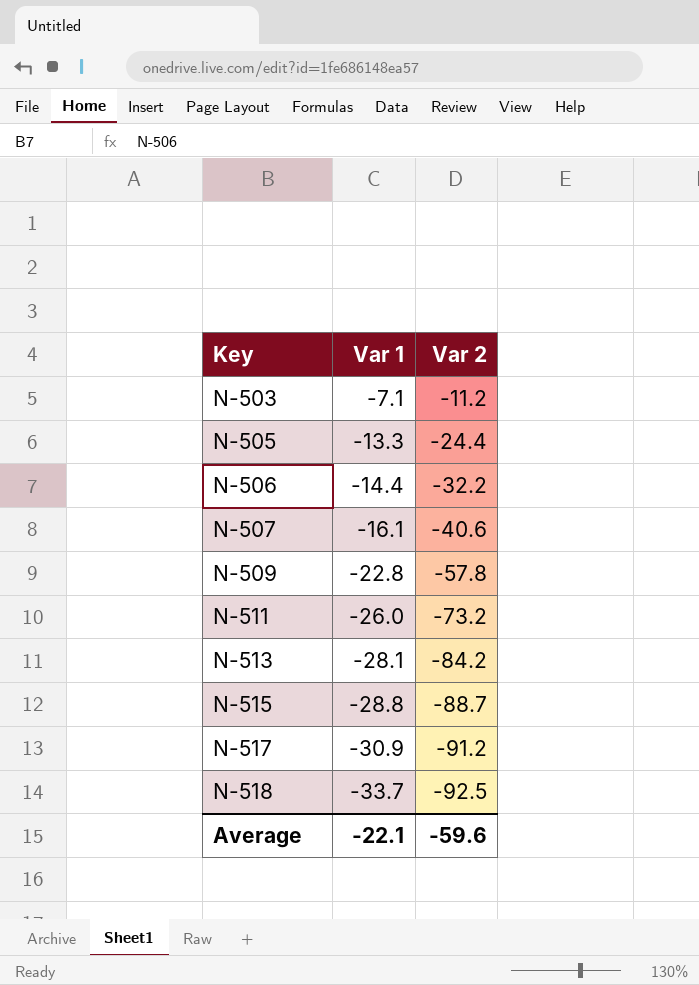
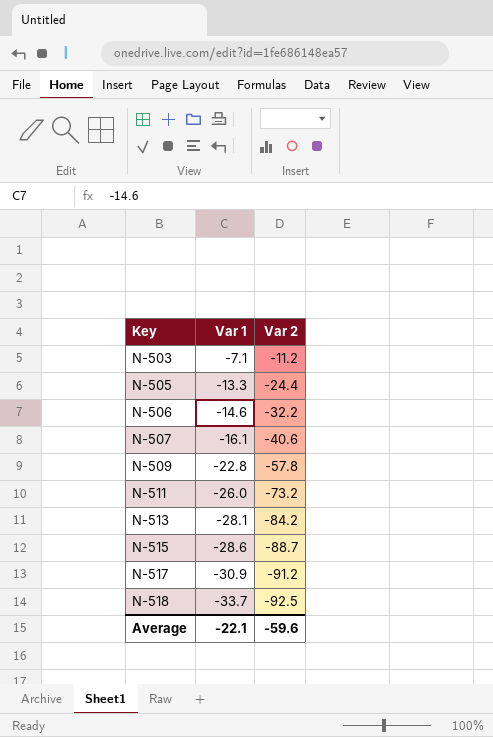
N-506 | Var 1: -14.4 -> -14.6
N-515 | Var 1: -28.8 -> -28.6

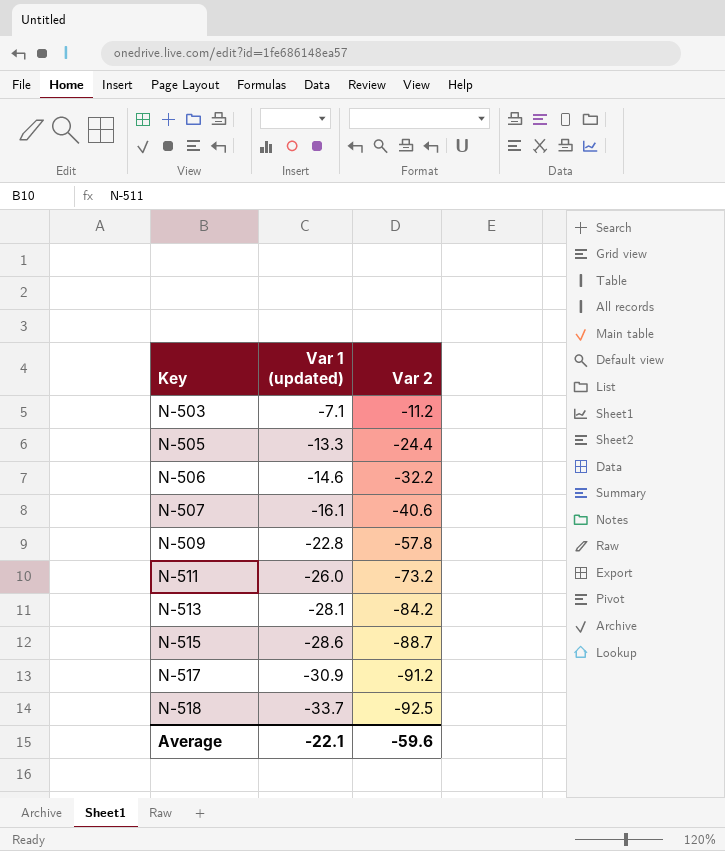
column name: Var 1 -> Var 1 (updated)

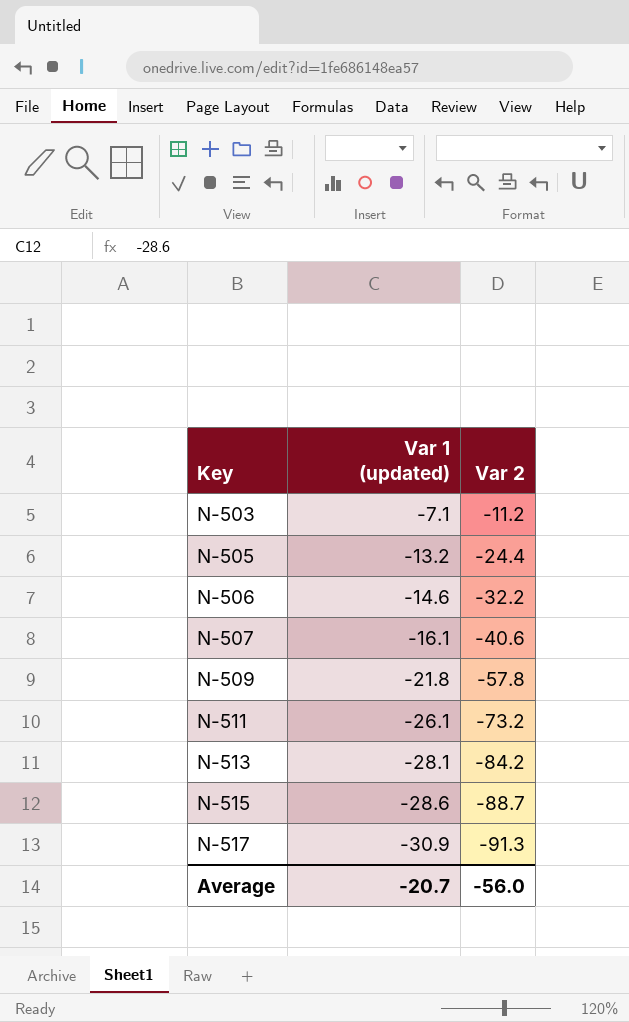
row N-518: -33.7 | -92.5 -> none
N-505 | Var 1 (updated): -13.3 -> -13.2
N-509 | Var 1 (updated): -22.8 -> -21.8
N-511 | Var 1 (updated): -26.0 -> -26.1
N-517 | Var 2: -91.2 -> -91.3
Average | Var 1 (updated): -22.1 -> -20.7
Average | Var 2: -59.6 -> -56.0

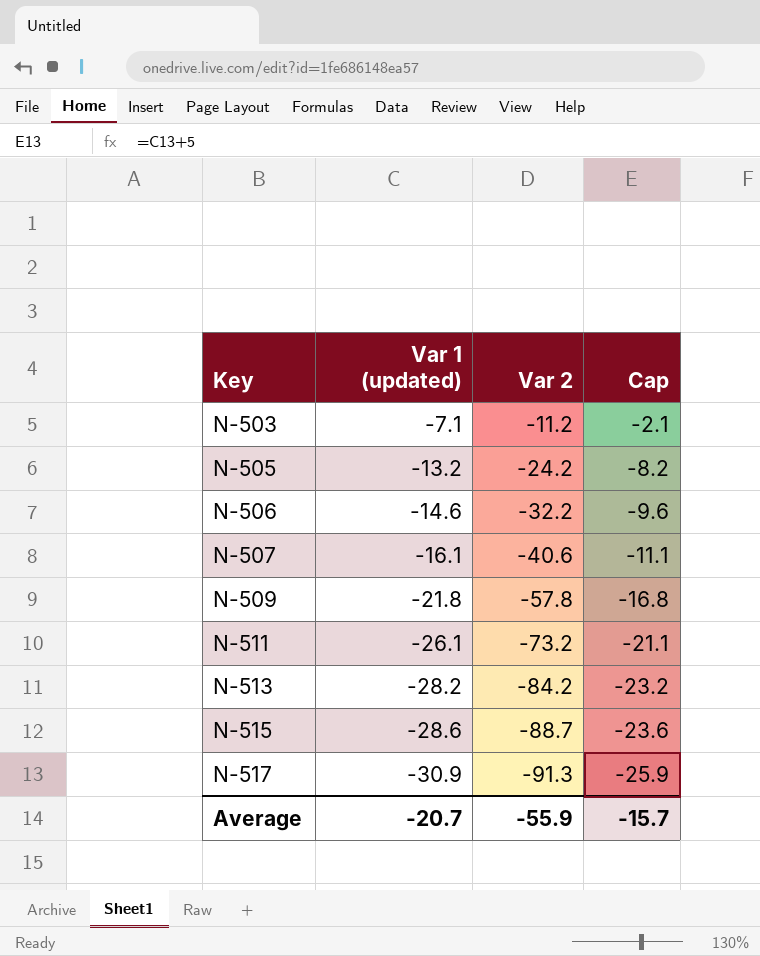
column Cap | formula: none -> [Var 1 (updated)] + 5
N-505 | Var 2: -24.4 -> -24.2
N-513 | Var 1 (updated): -28.1 -> -28.2
Average | Var 2: -56.0 -> -55.9

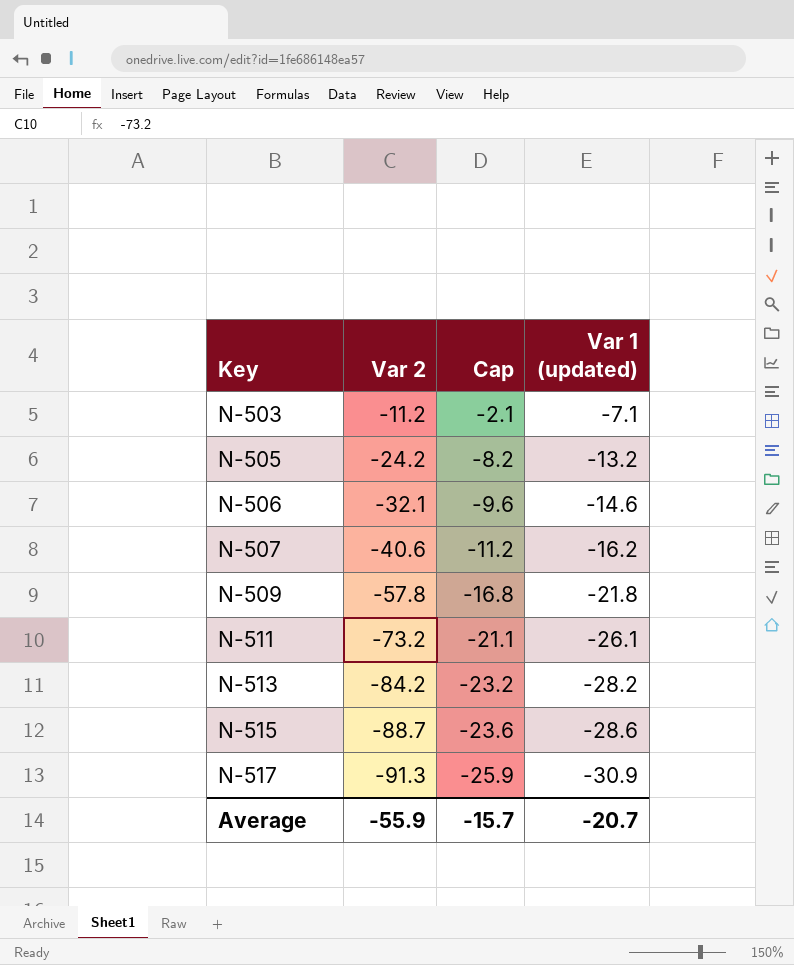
column Var 1 (updated) | position: 2 -> 4
N-506 | Var 2: -32.2 -> -32.1
N-507 | Cap: -11.1 -> -11.2
N-507 | Var 1 (updated): -16.1 -> -16.2

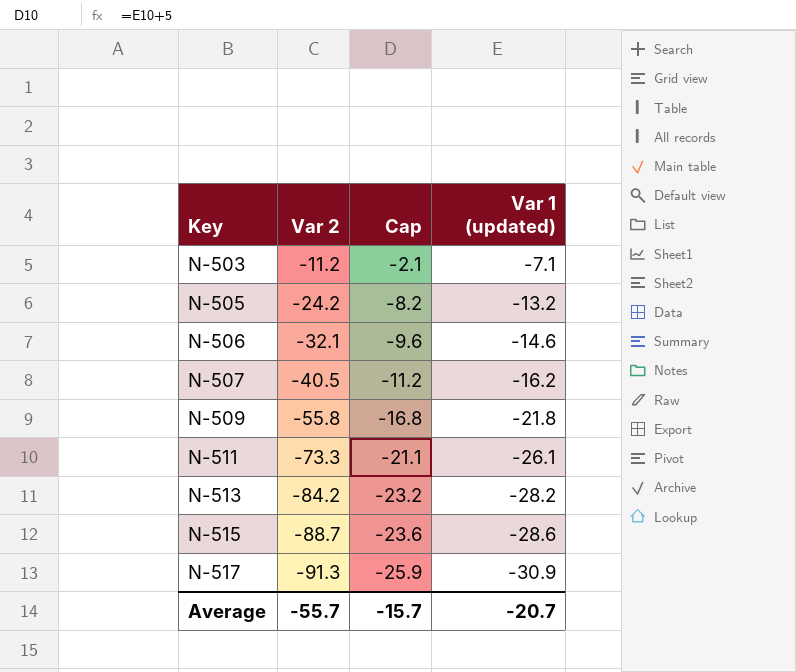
N-507 | Var 2: -40.6 -> -40.5
N-509 | Var 2: -57.8 -> -55.8
N-511 | Var 2: -73.2 -> -73.3
Average | Var 2: -55.9 -> -55.7

